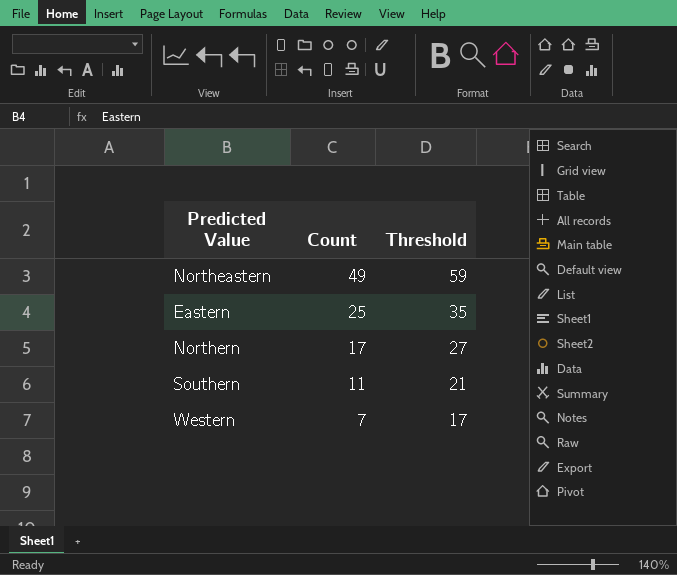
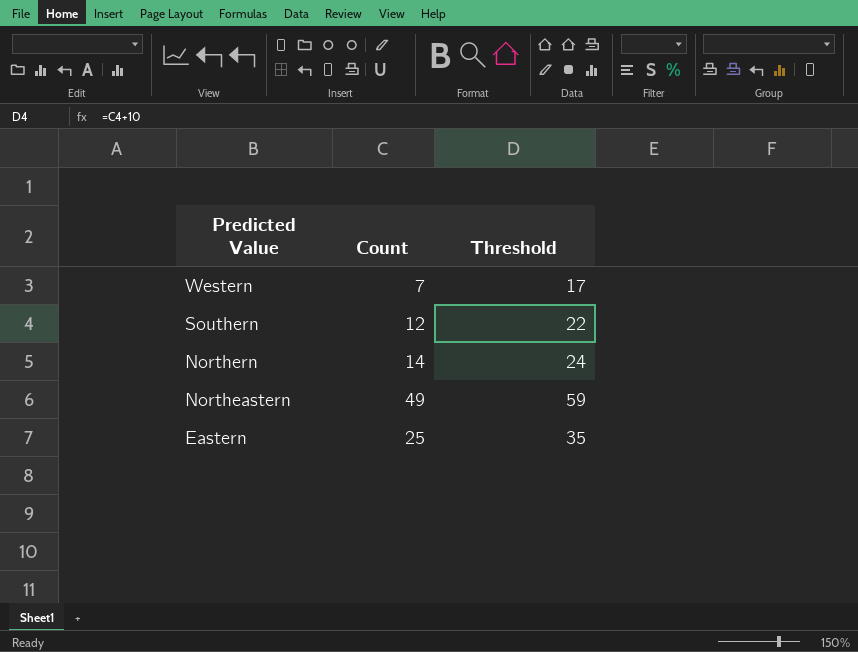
row order: Count descending -> Predicted Value descending
Southern | Count: 11 -> 12
Southern | Threshold: 21 -> 22
Northern | Count: 17 -> 14
Northern | Threshold: 27 -> 24

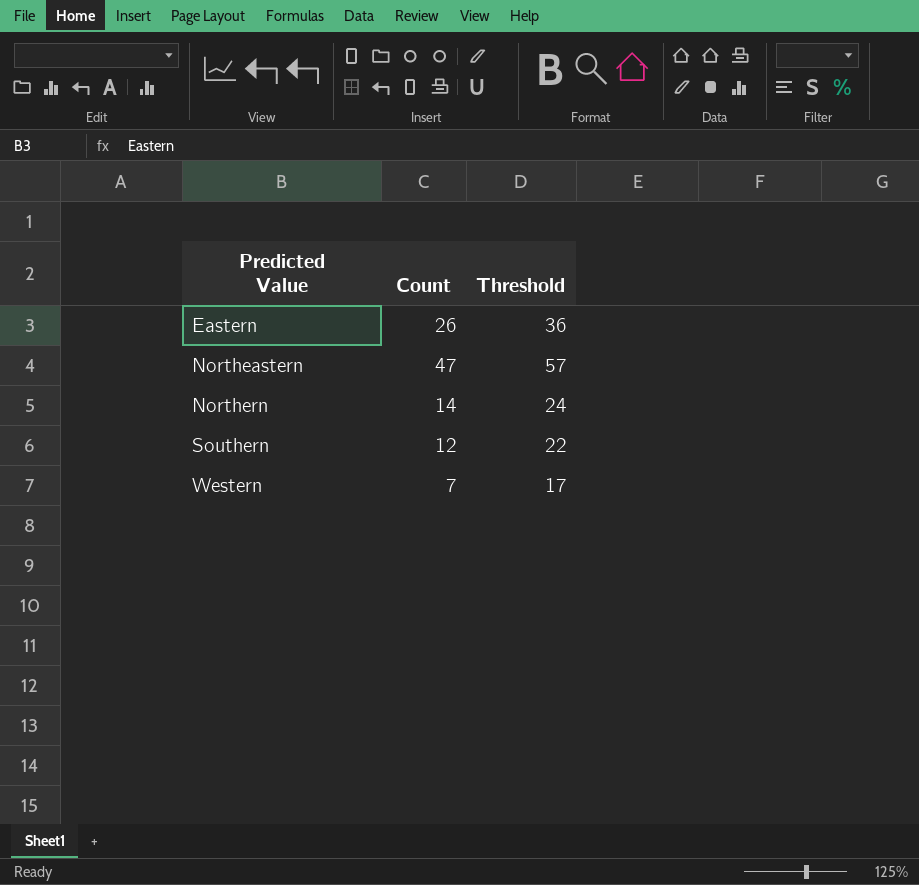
row order: Predicted Value descending -> Predicted Value ascending
Eastern | Count: 25 -> 26
Eastern | Threshold: 35 -> 36
Northeastern | Count: 49 -> 47
Northeastern | Threshold: 59 -> 57

